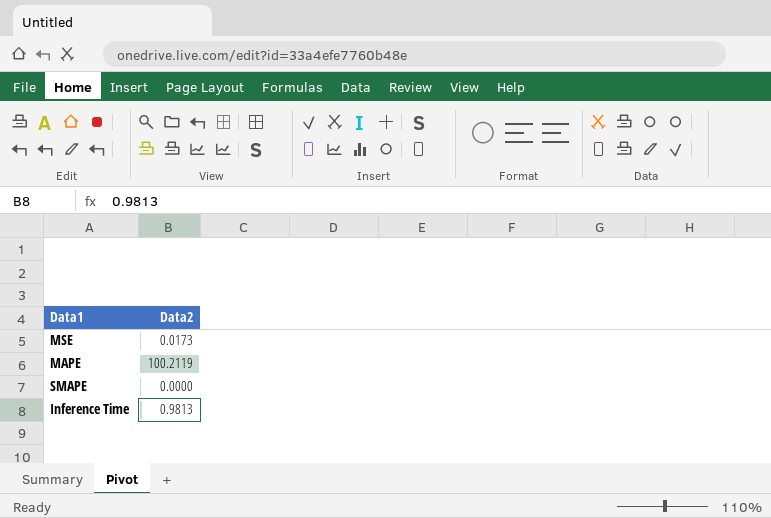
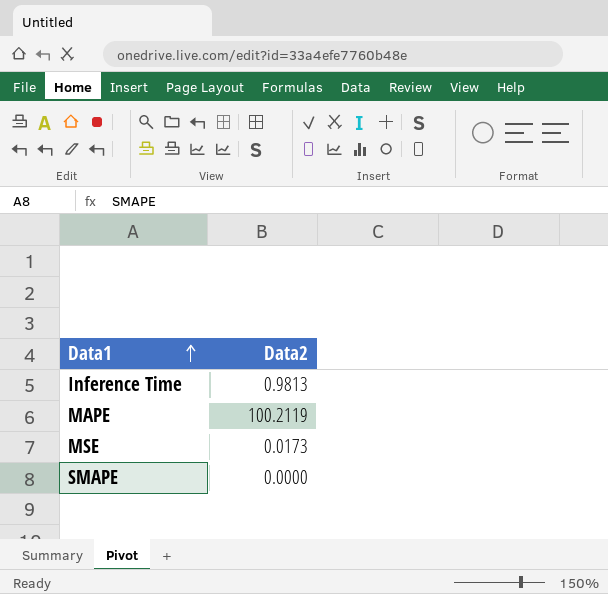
row order: none -> Data1 ascending

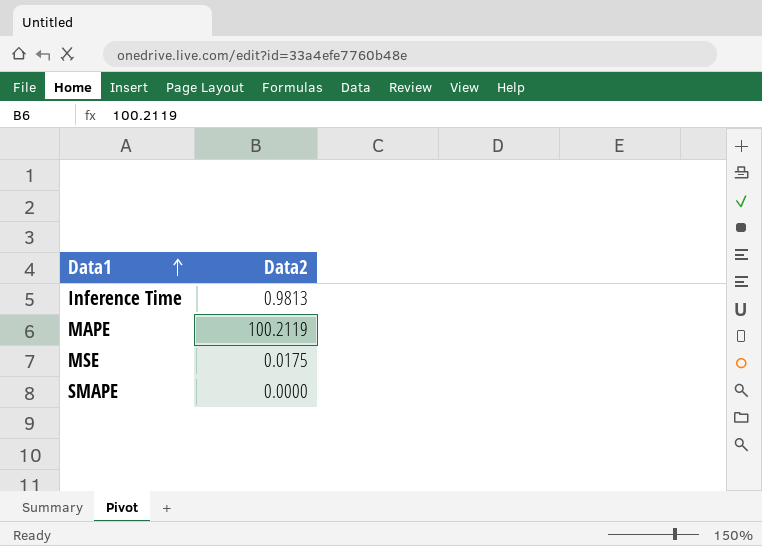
MSE | Data2: 0.0173 -> 0.0175

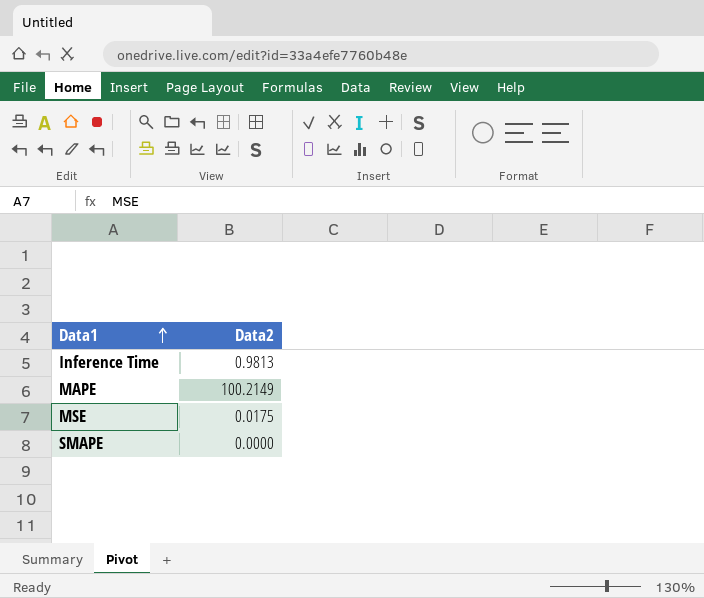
MAPE | Data2: 100.2119 -> 100.2149

